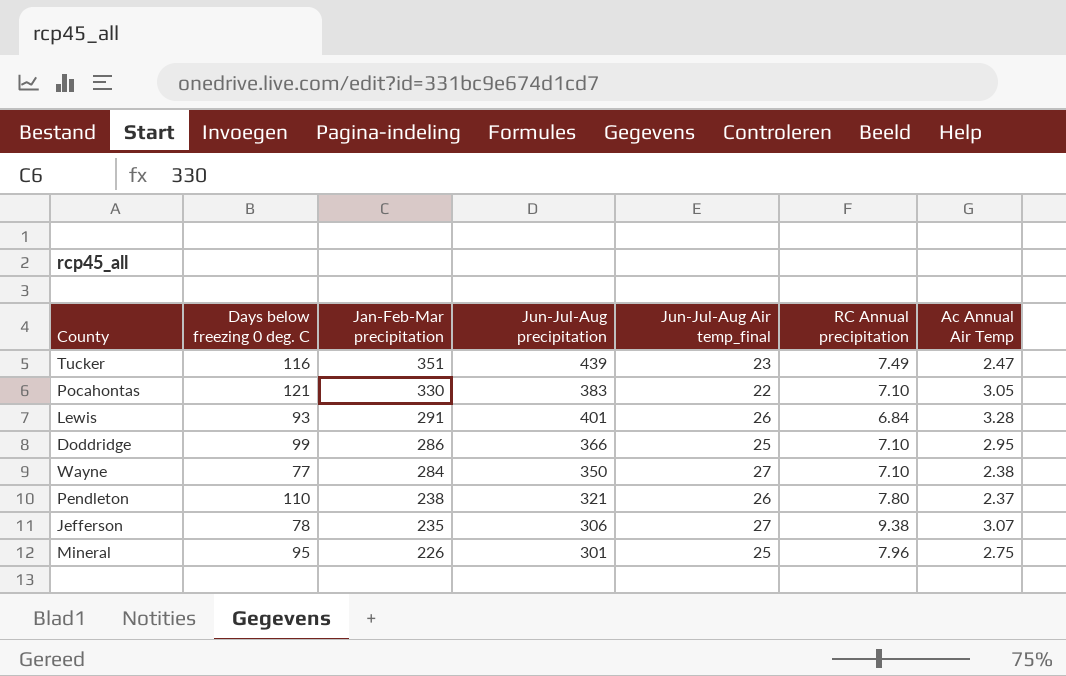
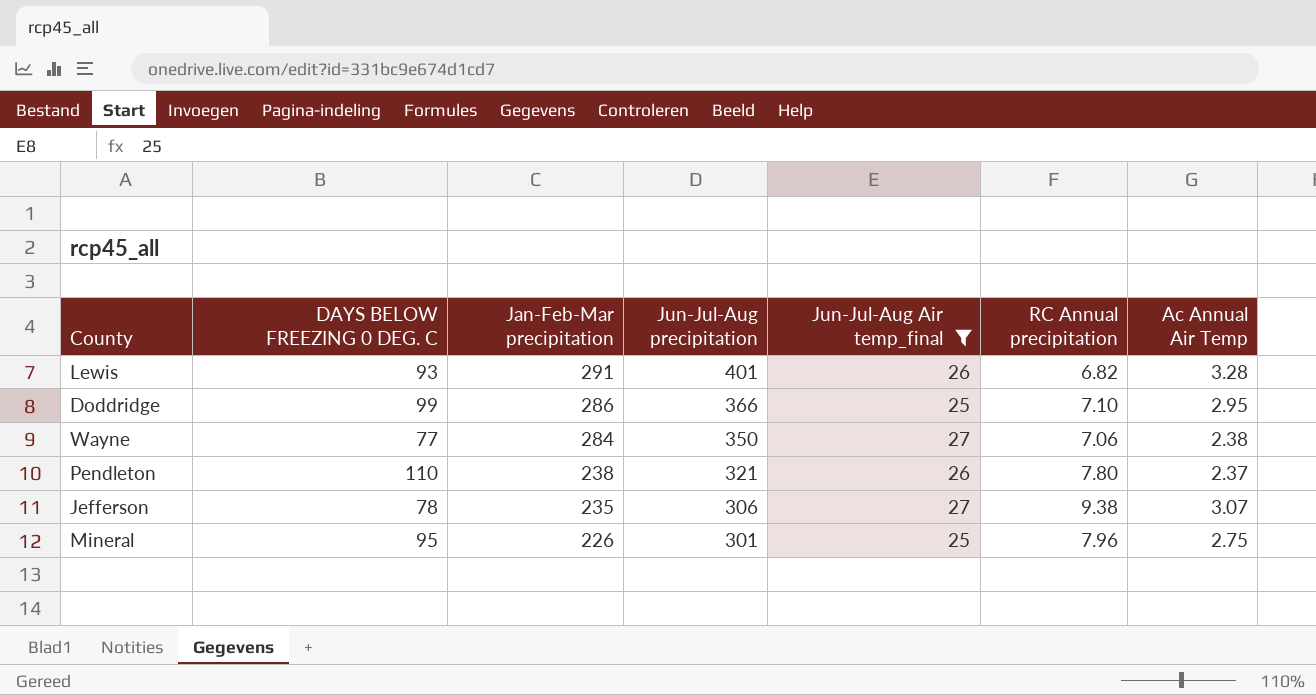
filter: none -> Jun-Jul-Aug Air temp_final >= 25
column name: Days below freezing 0 deg. C -> DAYS BELOW FREEZING 0 DEG. C
Lewis | RC Annual precipitation: 6.84 -> 6.82
Wayne | RC Annual precipitation: 7.10 -> 7.06

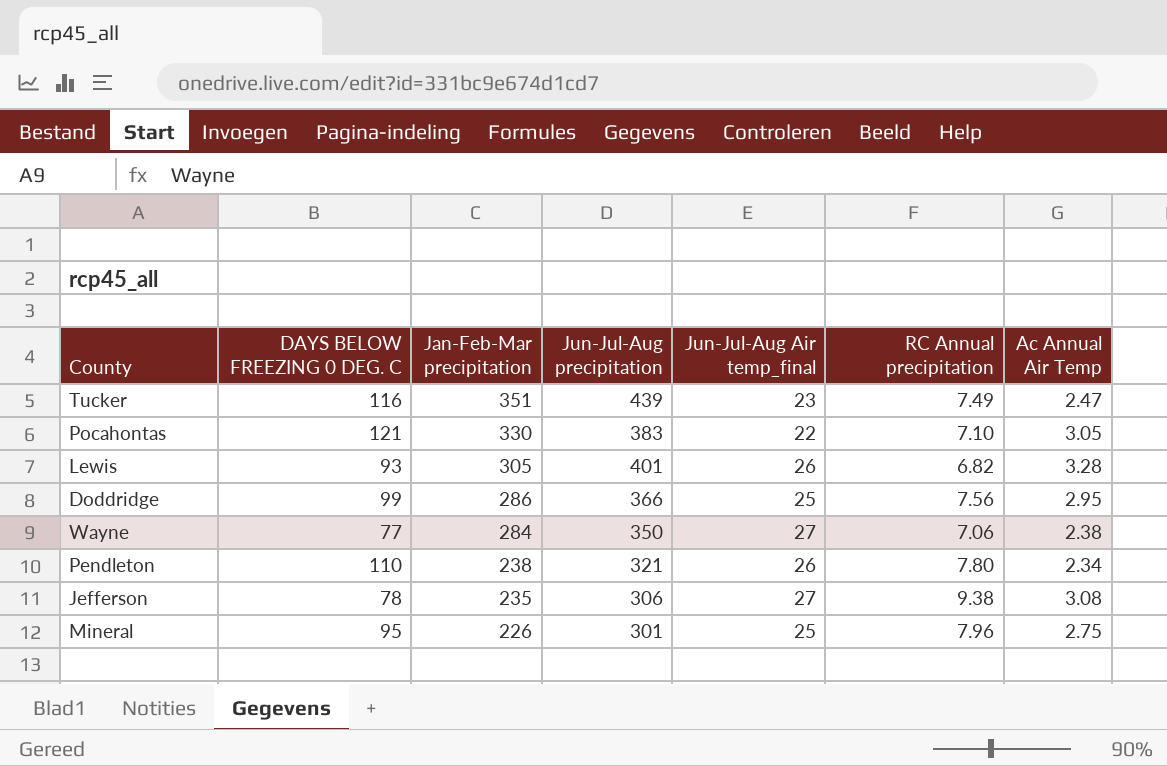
filter: Jun-Jul-Aug Air temp_final >= 25 -> none
Lewis | Jan-Feb-Mar precipitation: 291 -> 305
Doddridge | RC Annual precipitation: 7.10 -> 7.56
Pendleton | Ac Annual Air Temp: 2.37 -> 2.34
Jefferson | Ac Annual Air Temp: 3.07 -> 3.08

